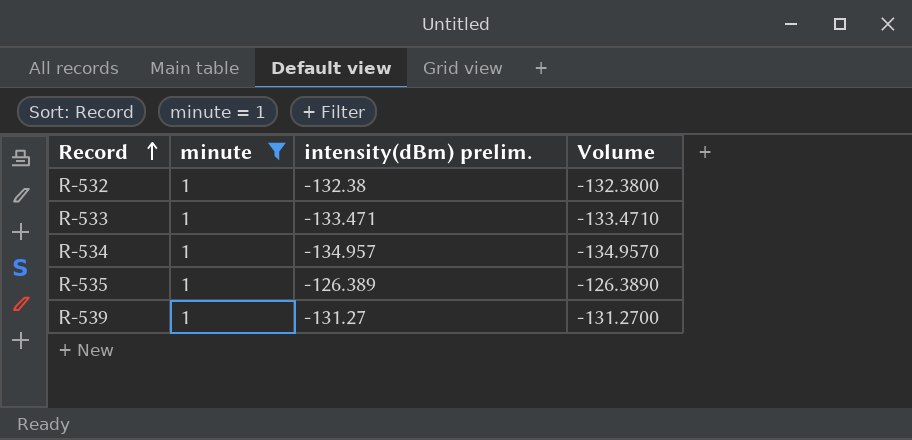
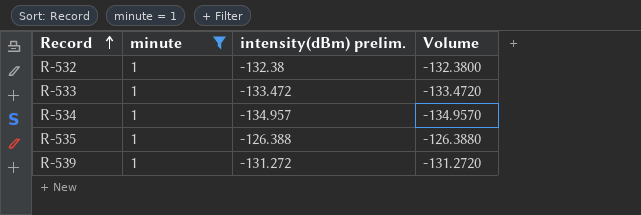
R-533 | intensity(dBm) prelim.: -133.471 -> -133.472
R-533 | Volume: -133.4710 -> -133.4720
R-535 | intensity(dBm) prelim.: -126.389 -> -126.388
R-535 | Volume: -126.3890 -> -126.3880
R-539 | intensity(dBm) prelim.: -131.27 -> -131.272
R-539 | Volume: -131.2700 -> -131.2720

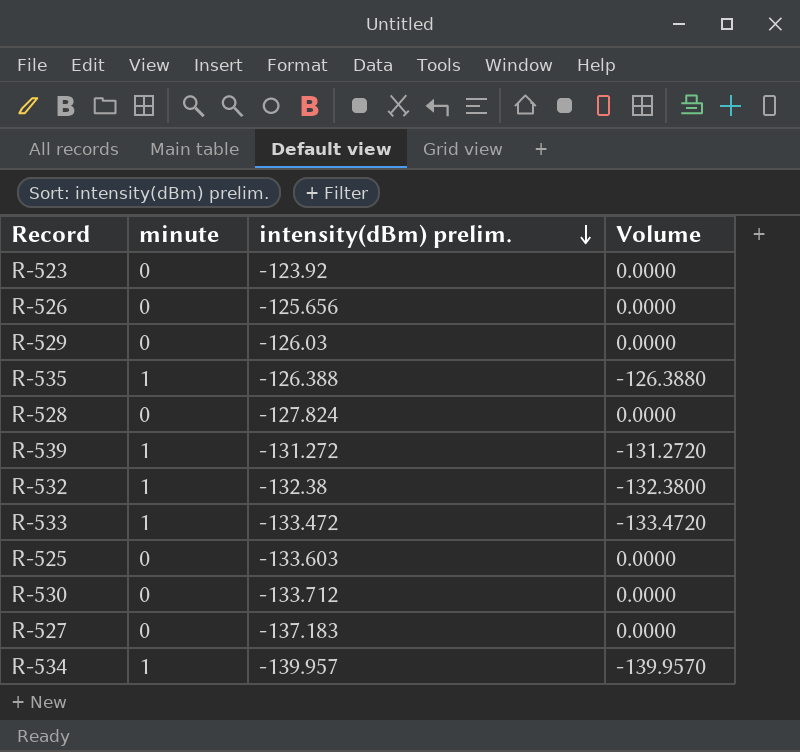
filter: minute = 1 -> none
row order: Record ascending -> intensity(dBm) prelim. descending
R-534 | intensity(dBm) prelim.: -134.957 -> -139.957
R-534 | Volume: -134.9570 -> -139.9570

